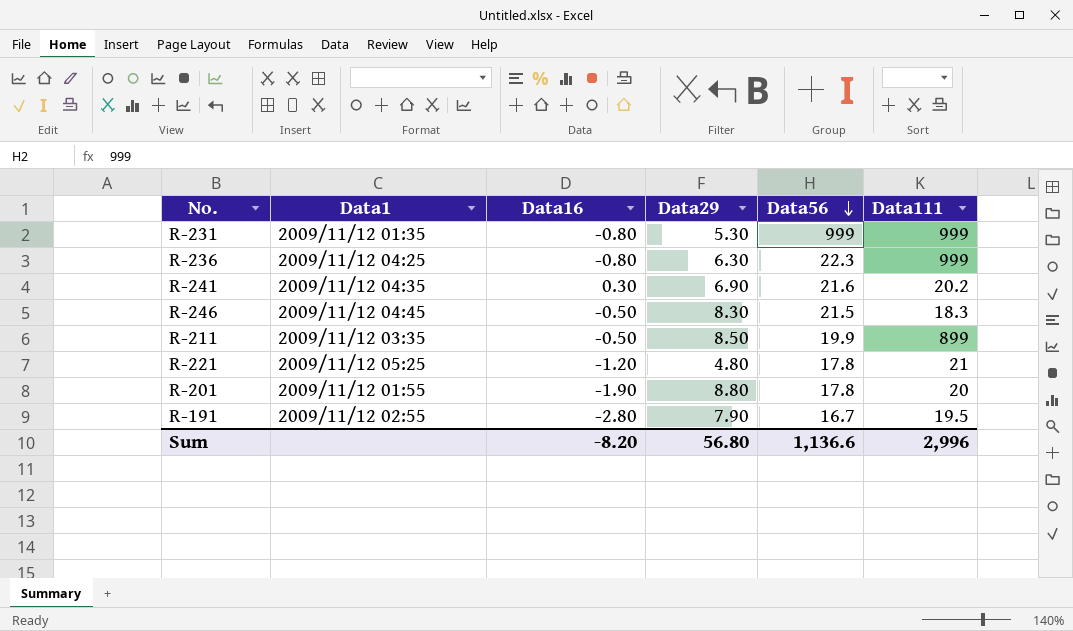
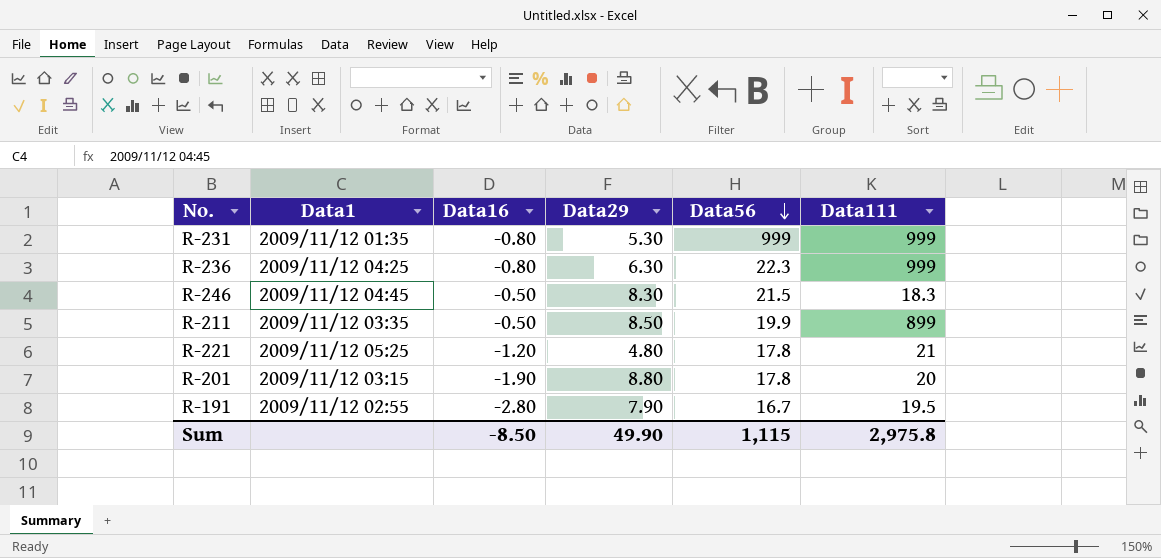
row R-241: 2009/11/12 04:35 | 0.30 | 6.90 | 21.6 | 20.2 -> none
R-201 | Data1: 2009/11/12 01:55 -> 2009/11/12 03:15
Sum | Data16: -8.20 -> -8.50
Sum | Data29: 56.80 -> 49.90
Sum | Data56: 1,136.6 -> 1,115
Sum | Data111: 2,996 -> 2,975.8

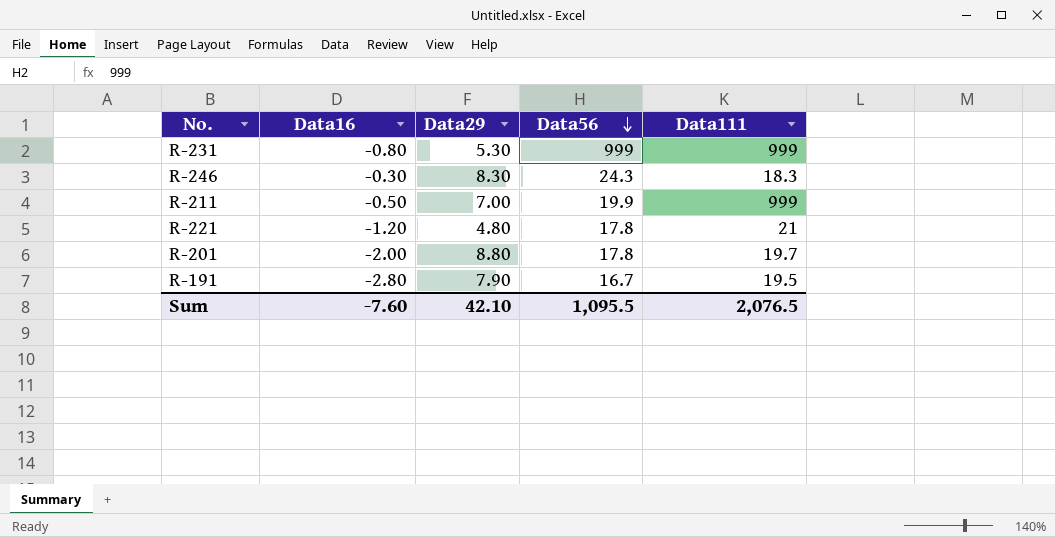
column Data1 | position: 2 -> none
row R-236: 2009/11/12 04:25 | -0.80 | 6.30 | 22.3 | 999 -> none
R-246 | Data16: -0.50 -> -0.30
R-246 | Data56: 21.5 -> 24.3
R-211 | Data29: 8.50 -> 7.00
R-211 | Data111: 899 -> 999
R-201 | Data16: -1.90 -> -2.00
R-201 | Data111: 20 -> 19.7
Sum | Data16: -8.50 -> -7.60
Sum | Data29: 49.90 -> 42.10
Sum | Data56: 1,115 -> 1,095.5
Sum | Data111: 2,975.8 -> 2,076.5

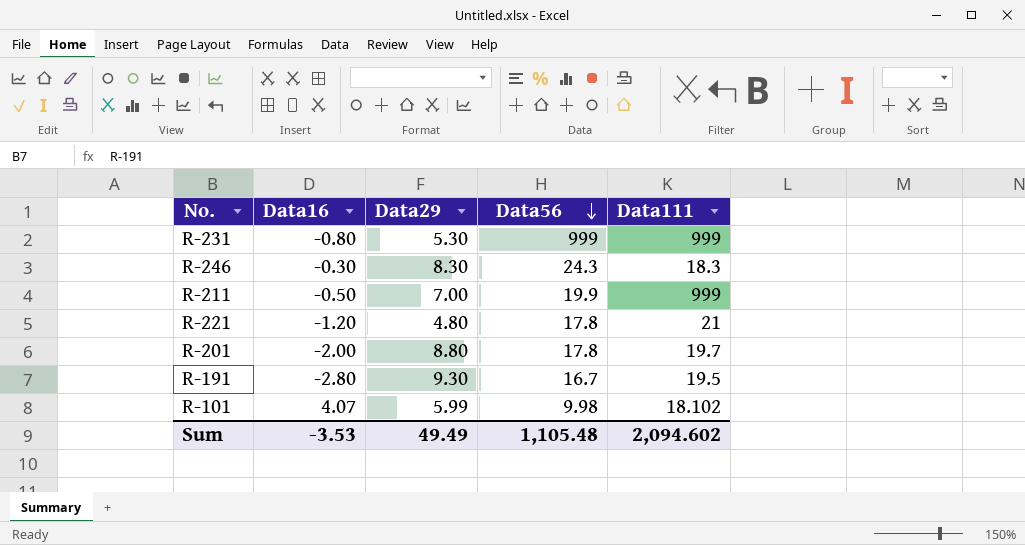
R-191 | Data29: 7.90 -> 9.30
row R-101: none -> 4.07 | 5.99 | 9.98 | 18.102
Sum | Data16: -7.60 -> -3.53
Sum | Data29: 42.10 -> 49.49
Sum | Data56: 1,095.5 -> 1,105.48
Sum | Data111: 2,076.5 -> 2,094.602

